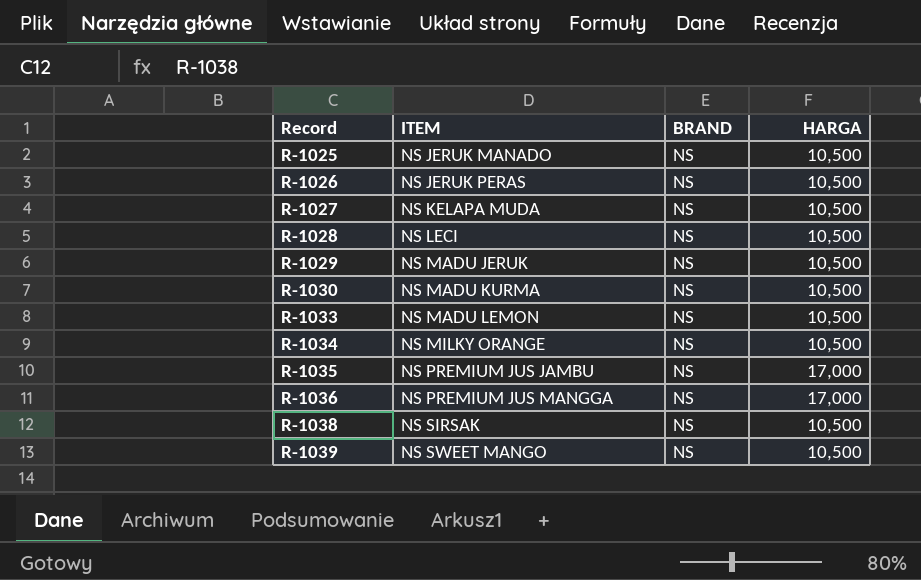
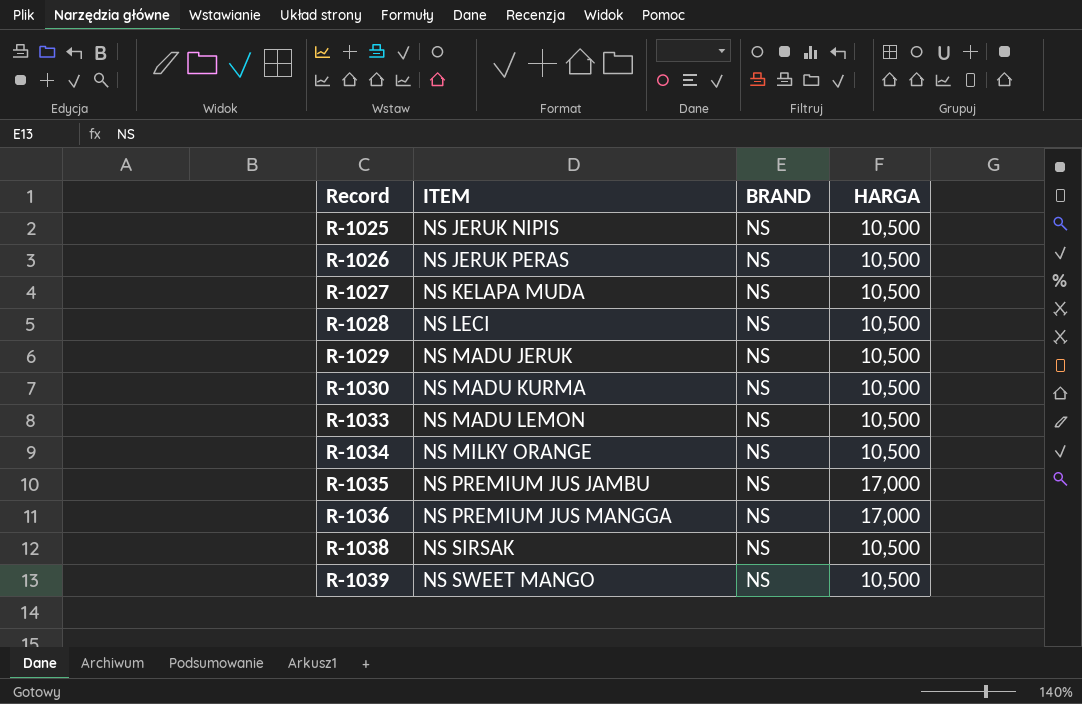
R-1025 | ITEM: NS JERUK MANADO -> NS JERUK NIPIS

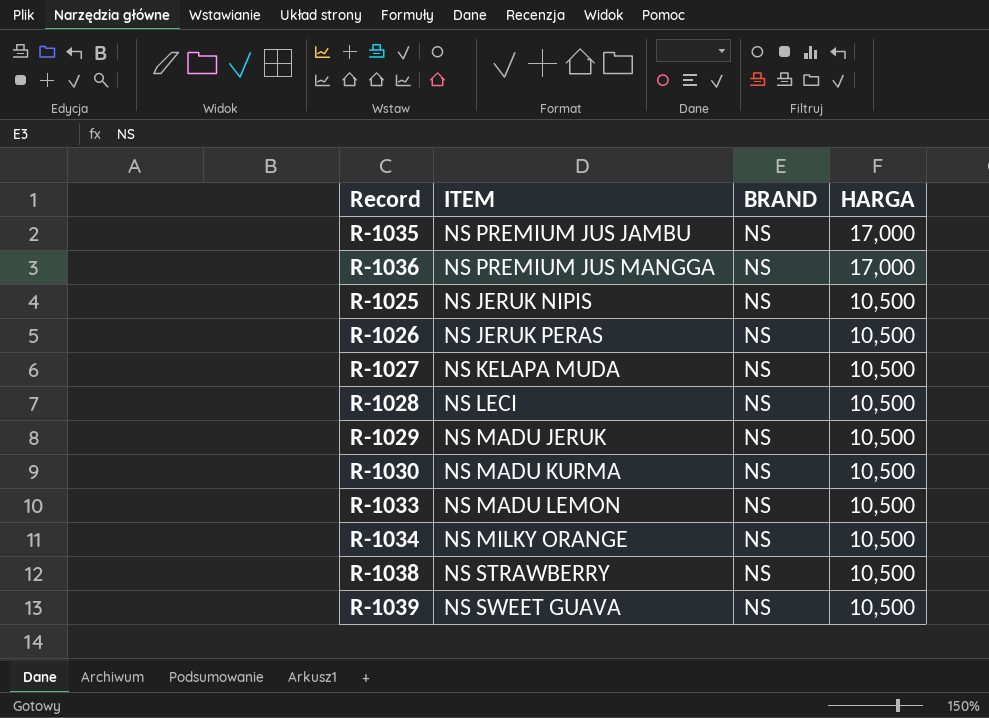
row order: Record ascending -> HARGA descending
R-1038 | ITEM: NS SIRSAK -> NS STRAWBERRY
R-1039 | ITEM: NS SWEET MANGO -> NS SWEET GUAVA

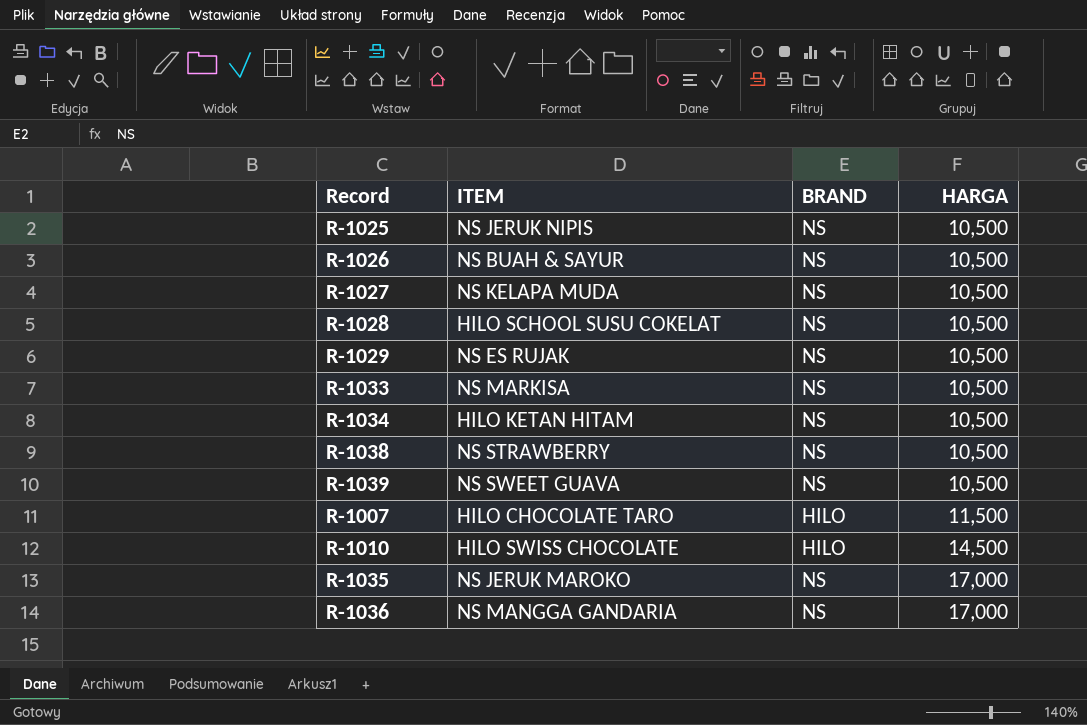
row order: HARGA descending -> HARGA ascending
row R-1030: NS MADU KURMA | NS | 10,500 -> none
R-1026 | ITEM: NS JERUK PERAS -> NS BUAH & SAYUR
R-1028 | ITEM: NS LECI -> HILO SCHOOL SUSU COKELAT
R-1029 | ITEM: NS MADU JERUK -> NS ES RUJAK
R-1033 | ITEM: NS MADU LEMON -> NS MARKISA
R-1034 | ITEM: NS MILKY ORANGE -> HILO KETAN HITAM
row R-1007: none -> HILO CHOCOLATE TARO | HILO | 11,500
row R-1010: none -> HILO SWISS CHOCOLATE | HILO | 14,500
R-1035 | ITEM: NS PREMIUM JUS JAMBU -> NS JERUK MAROKO
R-1036 | ITEM: NS PREMIUM JUS MANGGA -> NS MANGGA GANDARIA

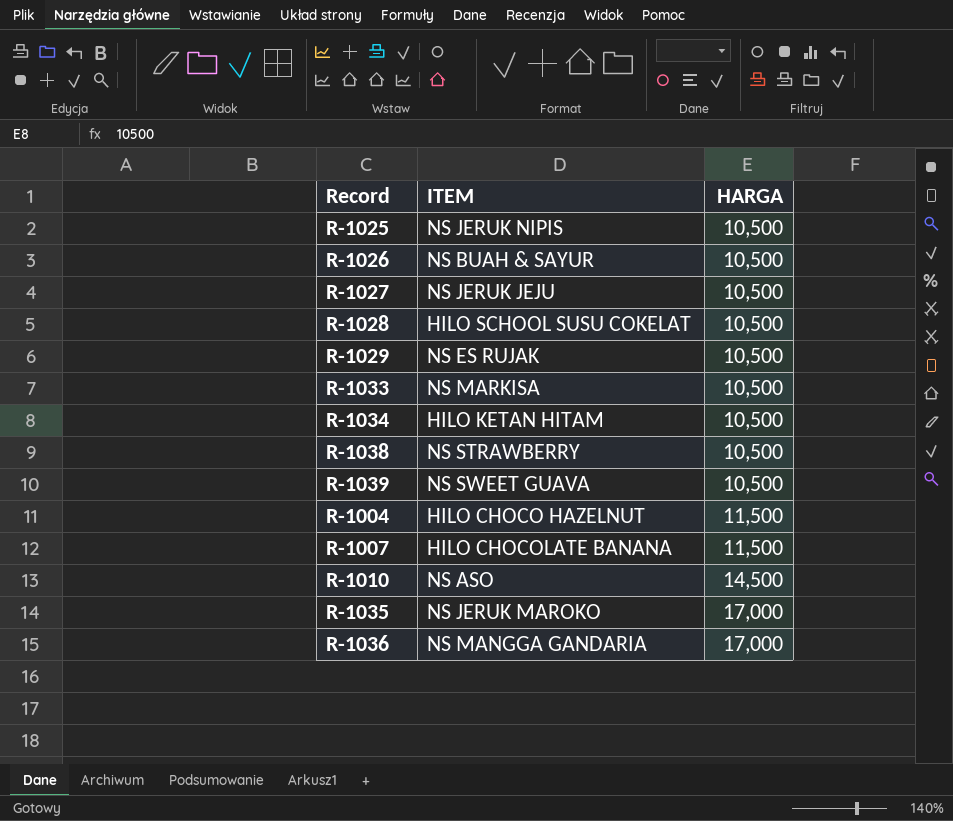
column BRAND | position: 3 -> none
R-1027 | ITEM: NS KELAPA MUDA -> NS JERUK JEJU
row R-1004: none -> HILO CHOCO HAZELNUT | 11,500
R-1007 | ITEM: HILO CHOCOLATE TARO -> HILO CHOCOLATE BANANA
R-1010 | ITEM: HILO SWISS CHOCOLATE -> NS ASO

